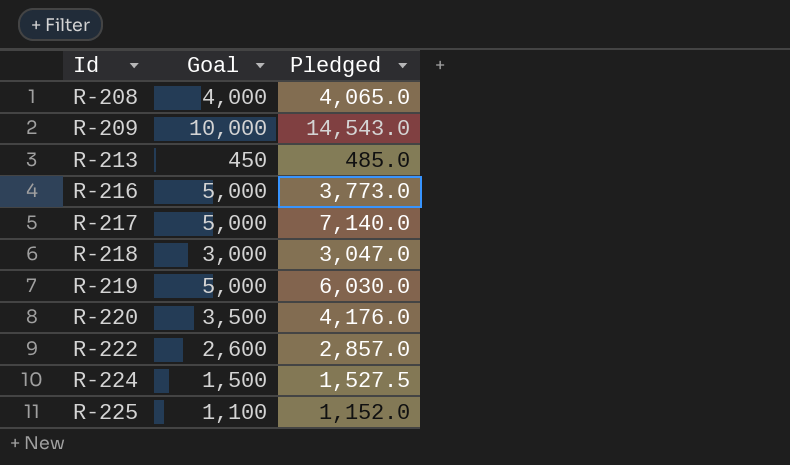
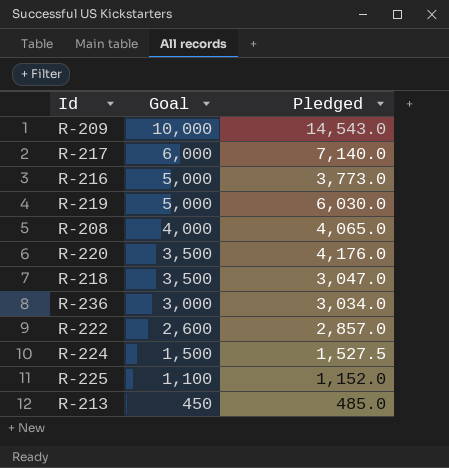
row order: Id ascending -> Goal descending
R-217 | Goal: 5,000 -> 6,000
R-218 | Goal: 3,000 -> 3,500
row R-236: none -> 3,000 | 3,034.0

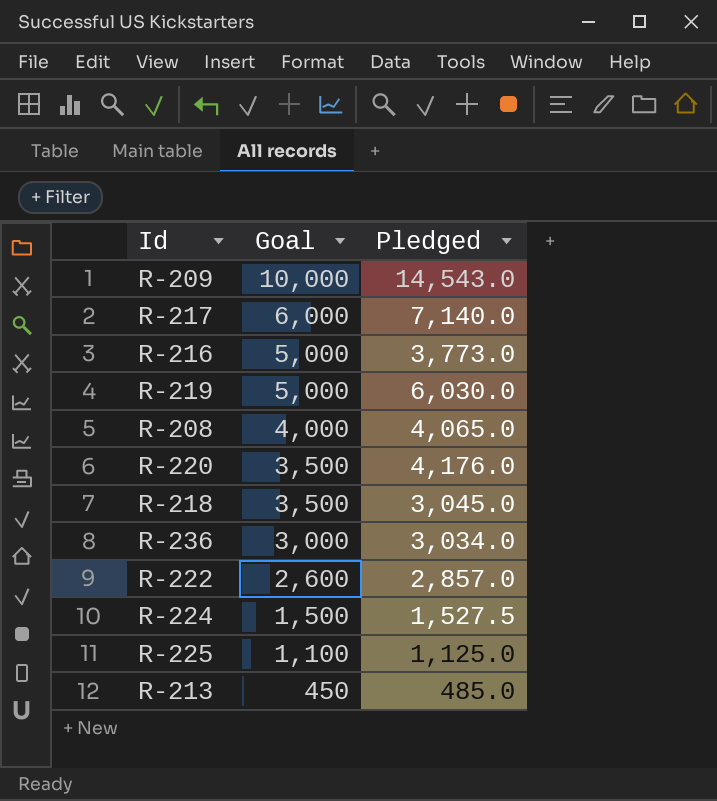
R-218 | Pledged: 3,047.0 -> 3,045.0
R-225 | Pledged: 1,152.0 -> 1,125.0

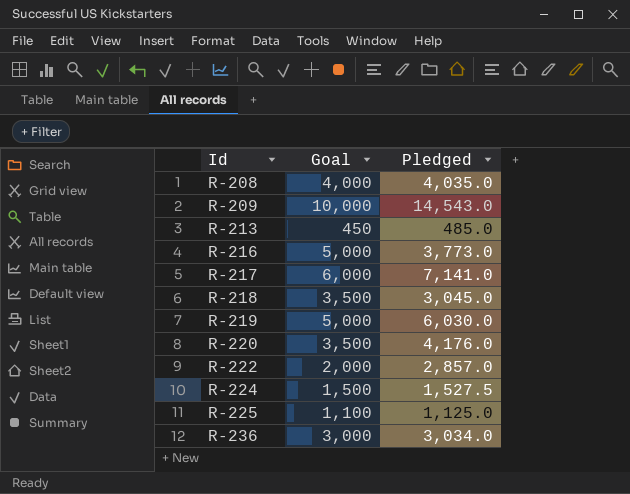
row order: Goal descending -> Id ascending
R-208 | Pledged: 4,065.0 -> 4,035.0
R-217 | Pledged: 7,140.0 -> 7,141.0
R-222 | Goal: 2,600 -> 2,000

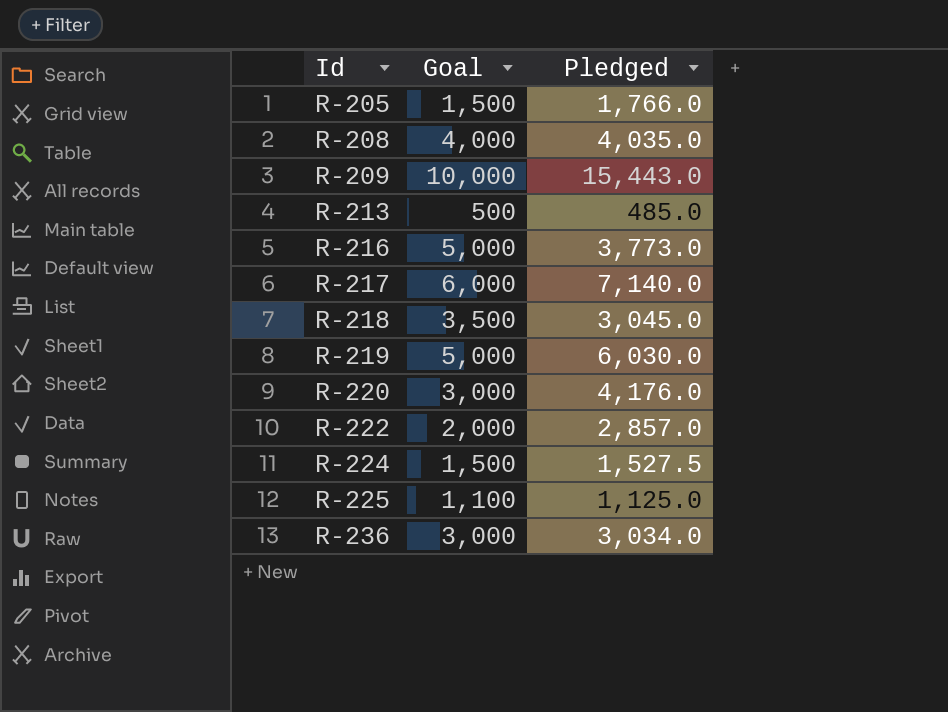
row R-205: none -> 1,500 | 1,766.0
R-209 | Pledged: 14,543.0 -> 15,443.0
R-213 | Goal: 450 -> 500
R-217 | Pledged: 7,141.0 -> 7,140.0
R-220 | Goal: 3,500 -> 3,000

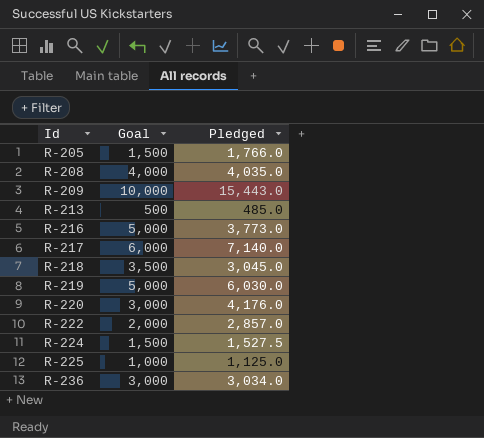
R-225 | Goal: 1,100 -> 1,000

